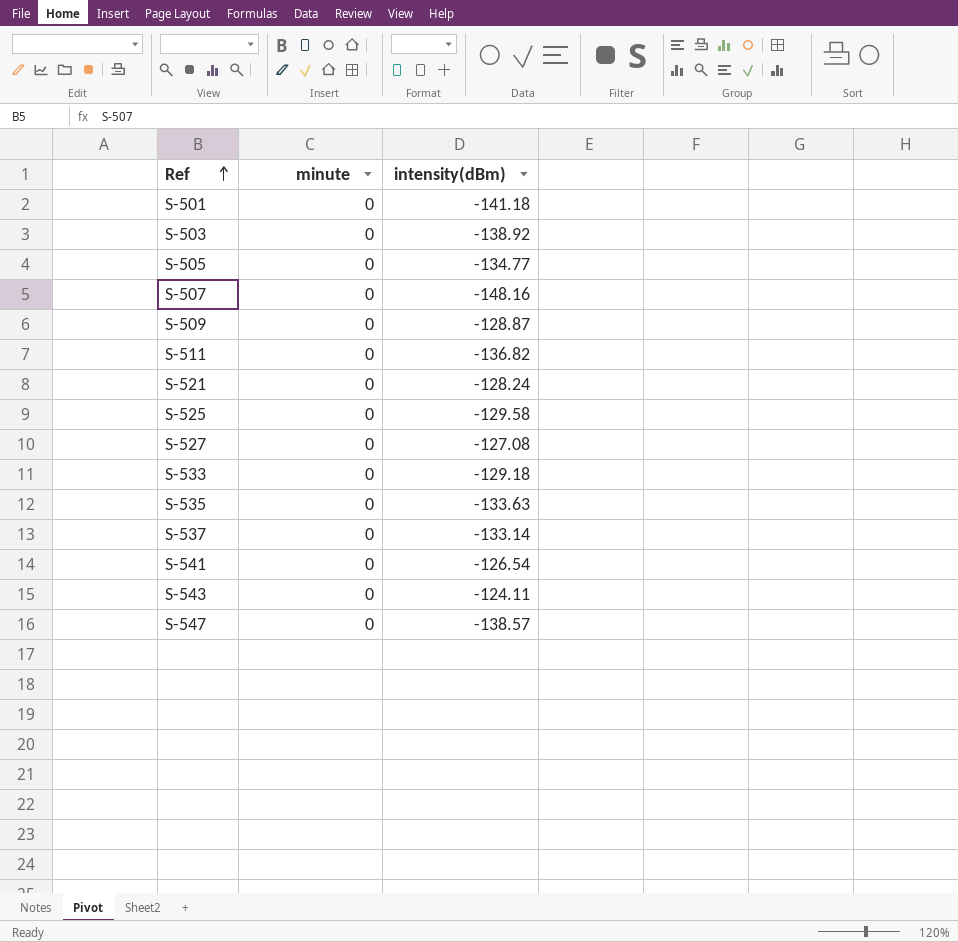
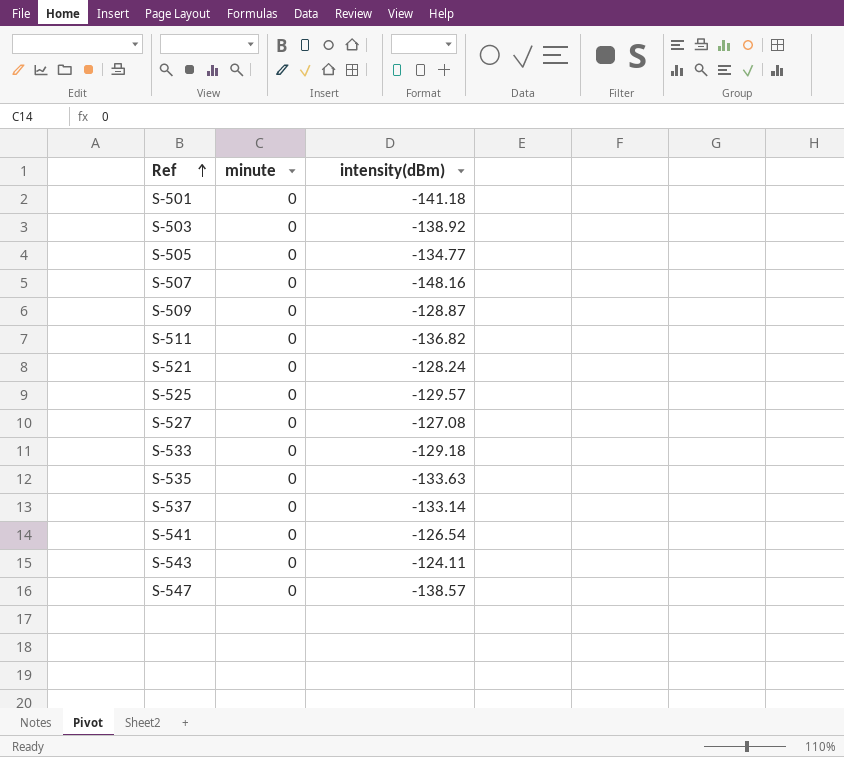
S-525 | intensity(dBm): -129.58 -> -129.57

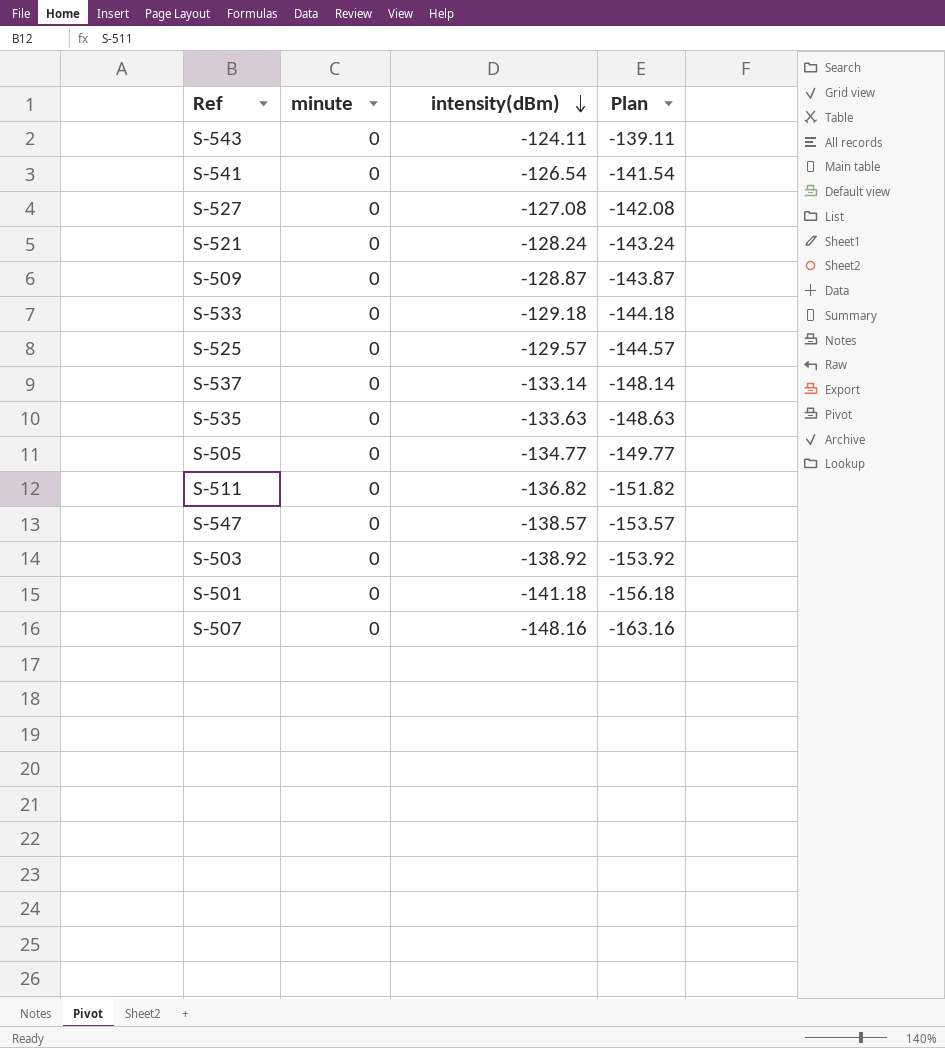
row order: Ref ascending -> intensity(dBm) descending
column Plan | formula: none -> [intensity(dBm)] - 15

